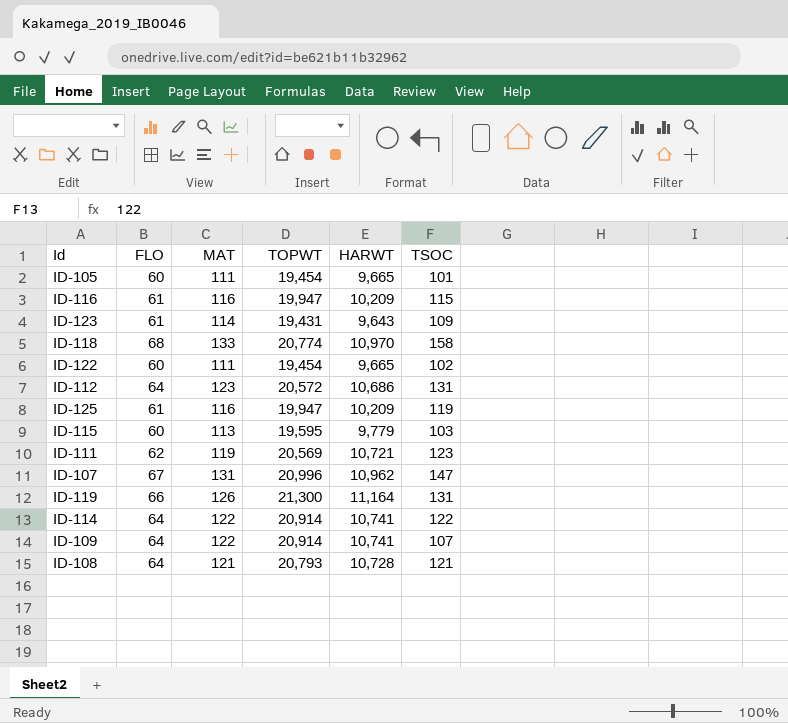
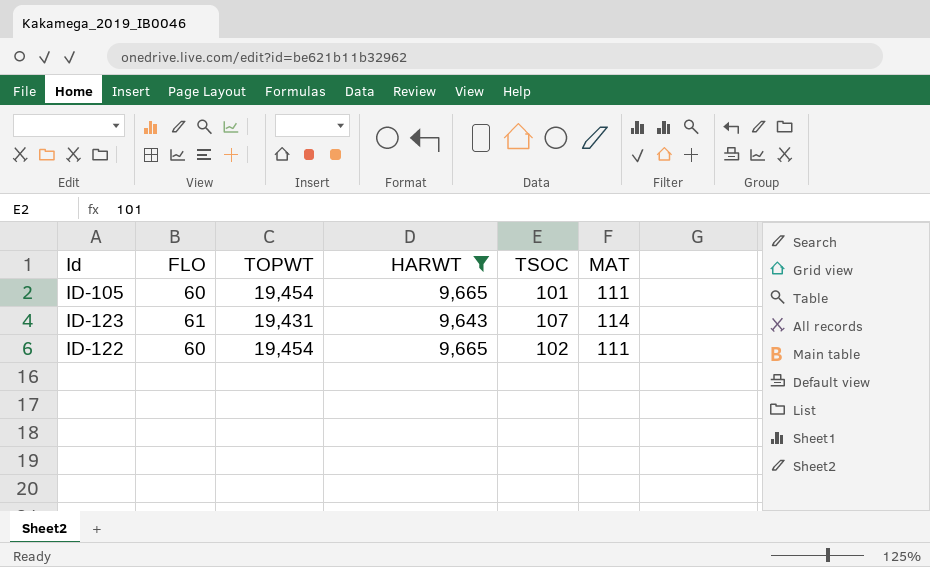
filter: none -> HARWT <= 9,665
column MAT | position: 3 -> 6
ID-123 | TSOC: 109 -> 107

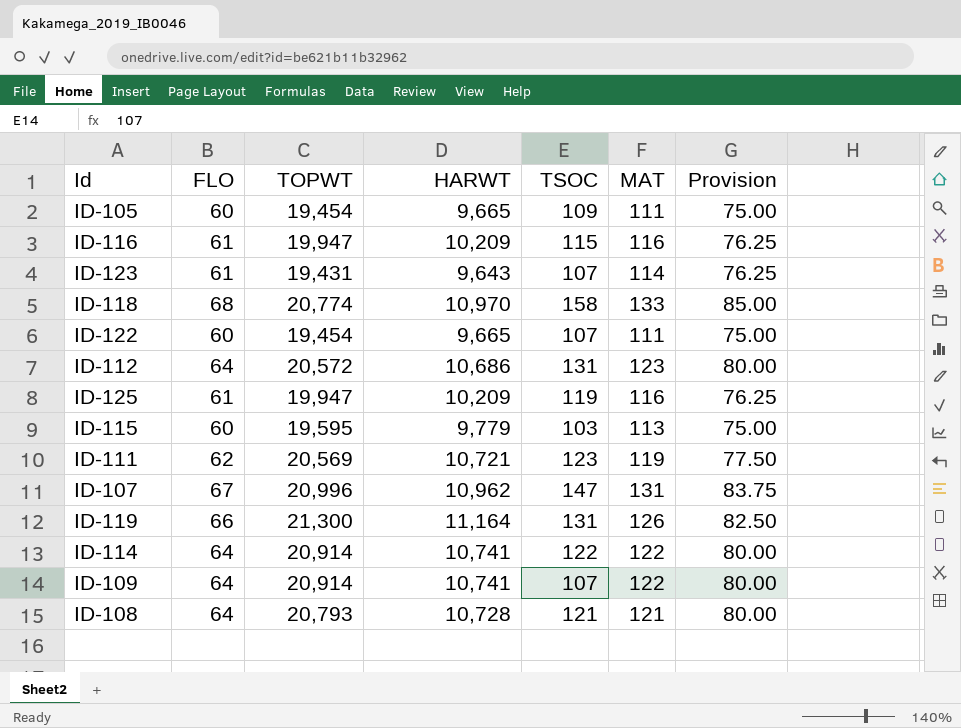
filter: HARWT <= 9,665 -> none
column Provision | formula: none -> [FLO] * 1.25
ID-105 | TSOC: 101 -> 109
ID-122 | TSOC: 102 -> 107

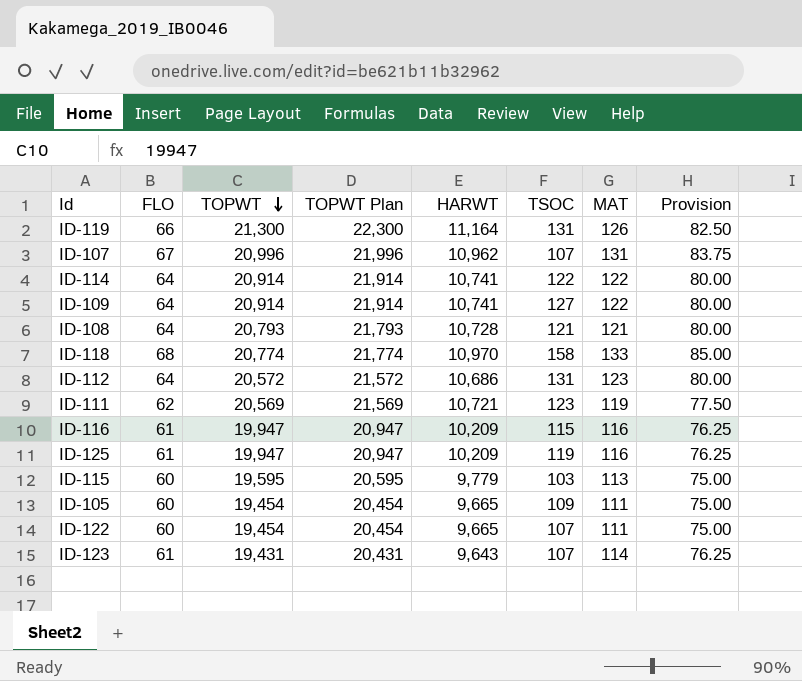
row order: none -> TOPWT descending
column TOPWT Plan | formula: none -> [TOPWT] + 1000
ID-107 | TSOC: 147 -> 107
ID-109 | TSOC: 107 -> 127

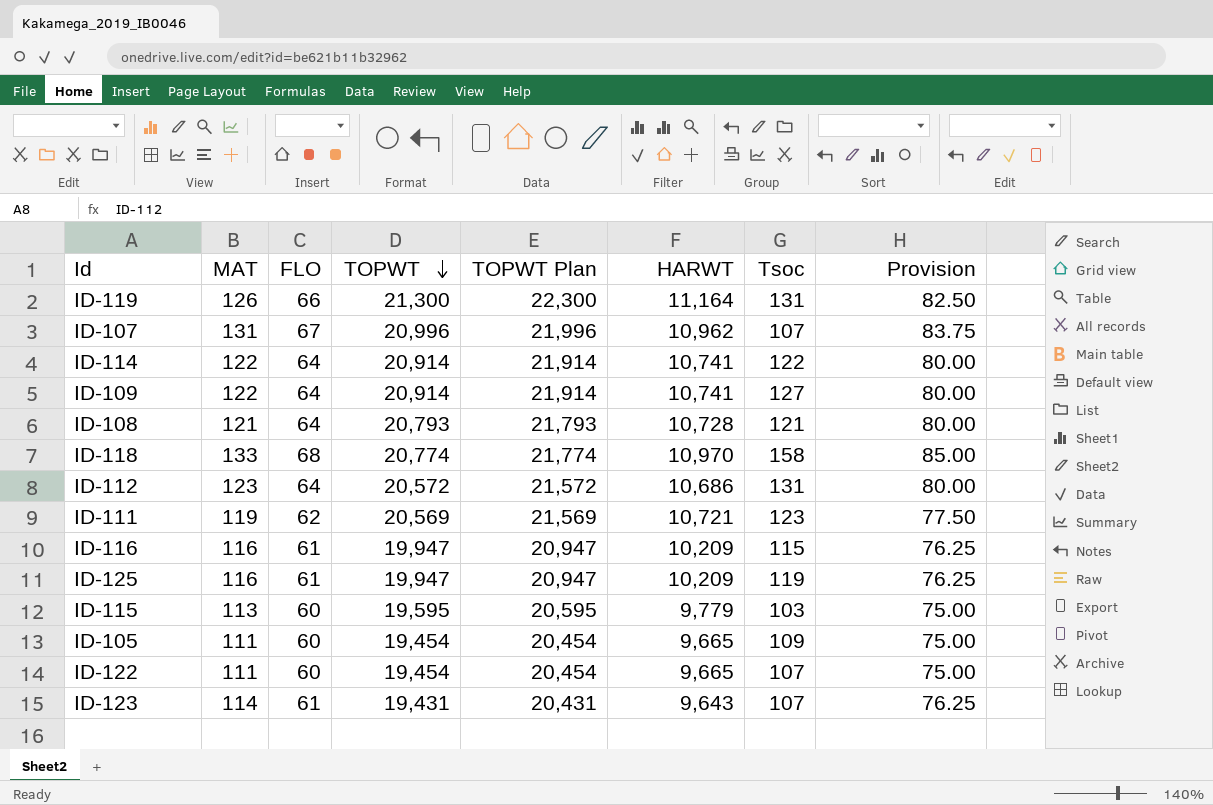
column MAT | position: 7 -> 2
column name: TSOC -> Tsoc

